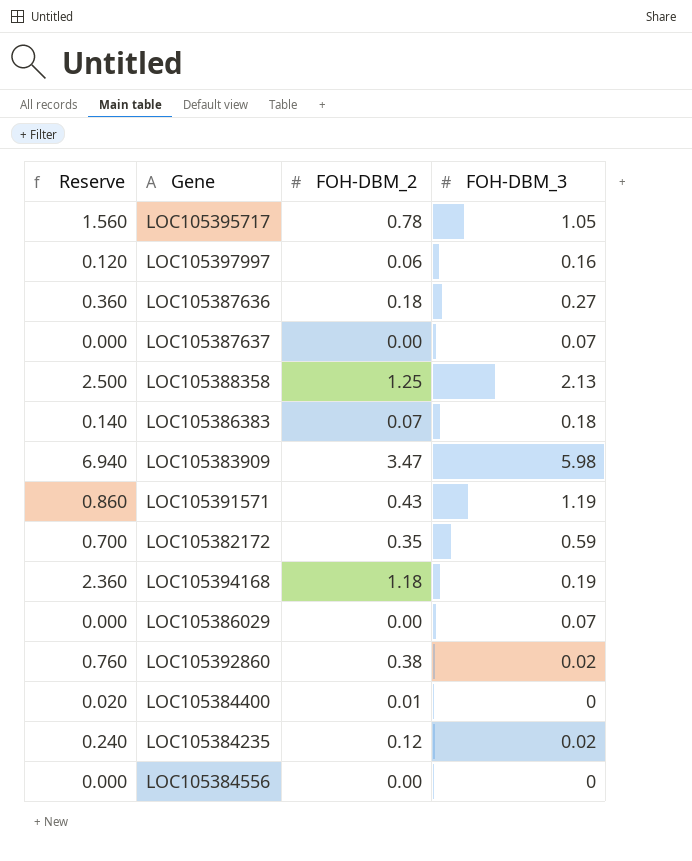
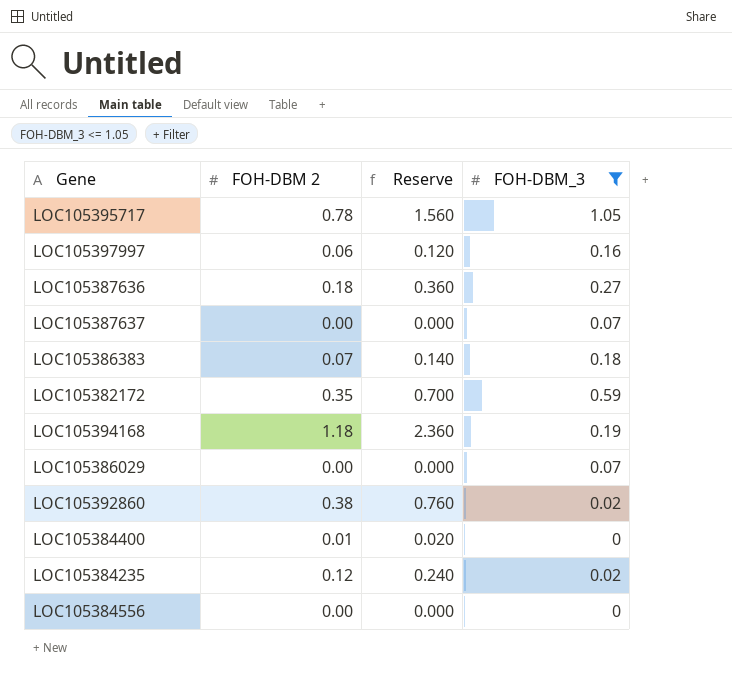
filter: none -> FOH-DBM_3 <= 1.05
column name: FOH-DBM_2 -> FOH-DBM 2
column Reserve | position: 1 -> 3

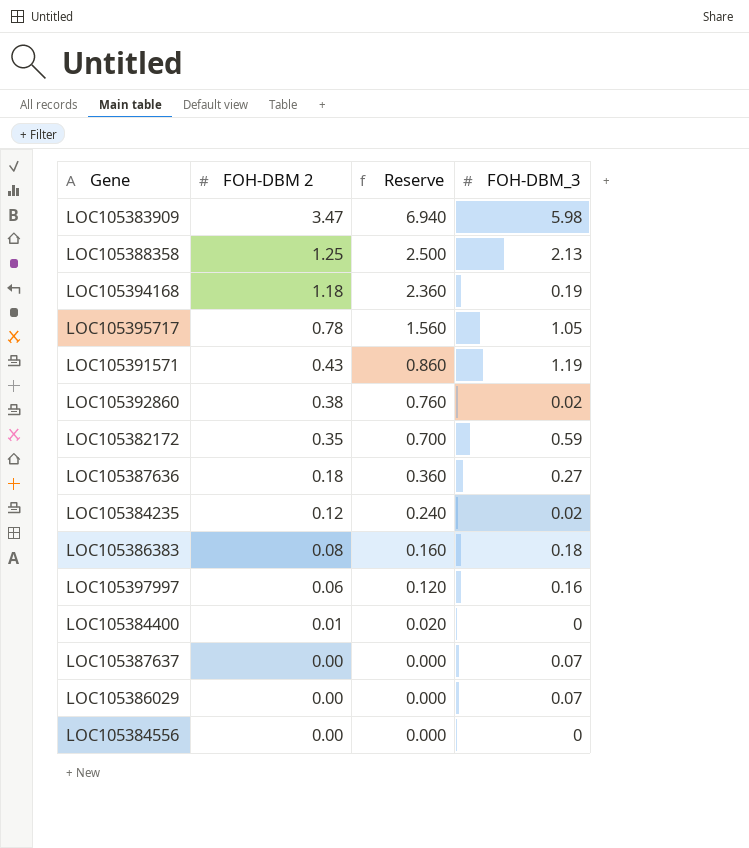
filter: FOH-DBM_3 <= 1.05 -> none
row order: none -> FOH-DBM 2 descending
LOC105386383 | FOH-DBM 2: 0.07 -> 0.08
LOC105386383 | Reserve: 0.140 -> 0.160

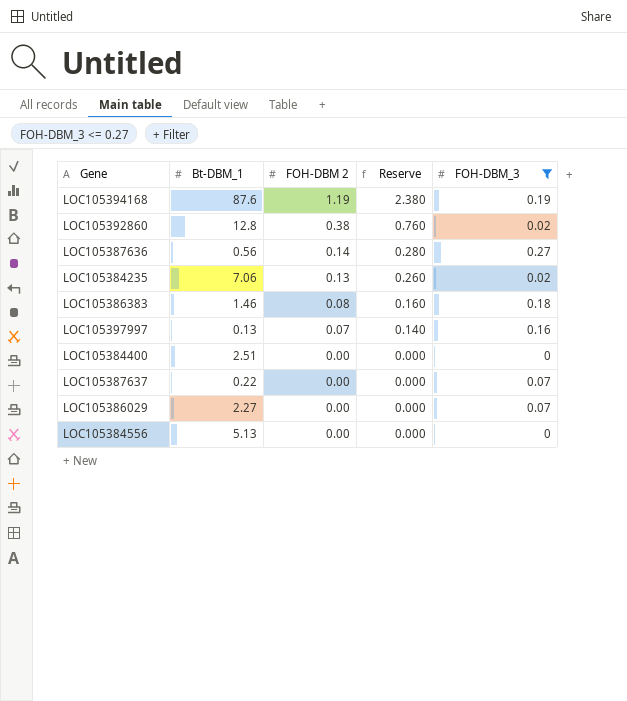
filter: none -> FOH-DBM_3 <= 0.27
column Bt-DBM_1 | position: none -> 2
LOC105394168 | FOH-DBM 2: 1.18 -> 1.19
LOC105394168 | Reserve: 2.360 -> 2.380
LOC105387636 | FOH-DBM 2: 0.18 -> 0.14
LOC105387636 | Reserve: 0.360 -> 0.280
LOC105384235 | FOH-DBM 2: 0.12 -> 0.13
LOC105384235 | Reserve: 0.240 -> 0.260
LOC105397997 | FOH-DBM 2: 0.06 -> 0.07
LOC105397997 | Reserve: 0.120 -> 0.140
LOC105384400 | FOH-DBM 2: 0.01 -> 0.00
LOC105384400 | Reserve: 0.020 -> 0.000

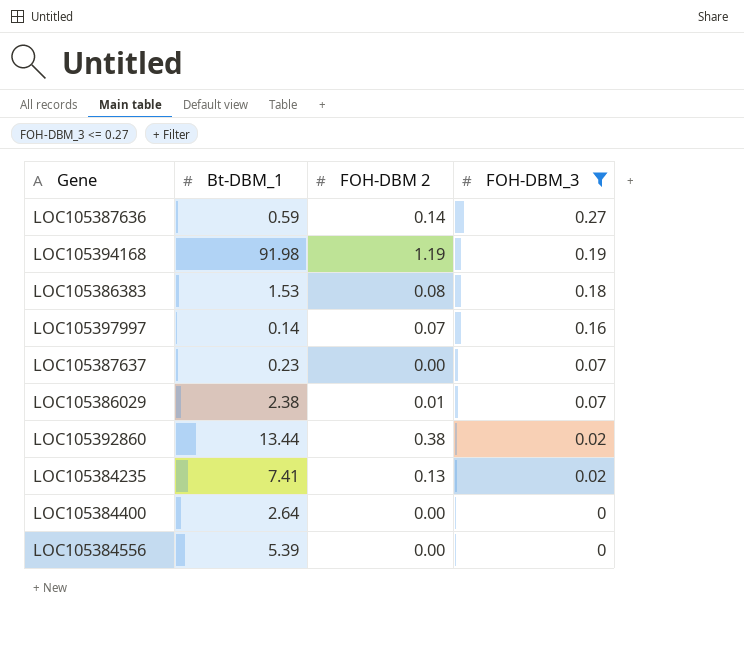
row order: FOH-DBM 2 descending -> FOH-DBM_3 descending
column Reserve | formula: [FOH-DBM 2] * 2 -> none
LOC105387636 | Bt-DBM_1: 0.56 -> 0.59
LOC105394168 | Bt-DBM_1: 87.6 -> 91.98
LOC105386383 | Bt-DBM_1: 1.46 -> 1.53
LOC105397997 | Bt-DBM_1: 0.13 -> 0.14
LOC105387637 | Bt-DBM_1: 0.22 -> 0.23
LOC105386029 | Bt-DBM_1: 2.27 -> 2.38
LOC105386029 | FOH-DBM 2: 0.00 -> 0.01
LOC105392860 | Bt-DBM_1: 12.8 -> 13.44
LOC105384235 | Bt-DBM_1: 7.06 -> 7.41
LOC105384400 | Bt-DBM_1: 2.51 -> 2.64
LOC105384556 | Bt-DBM_1: 5.13 -> 5.39

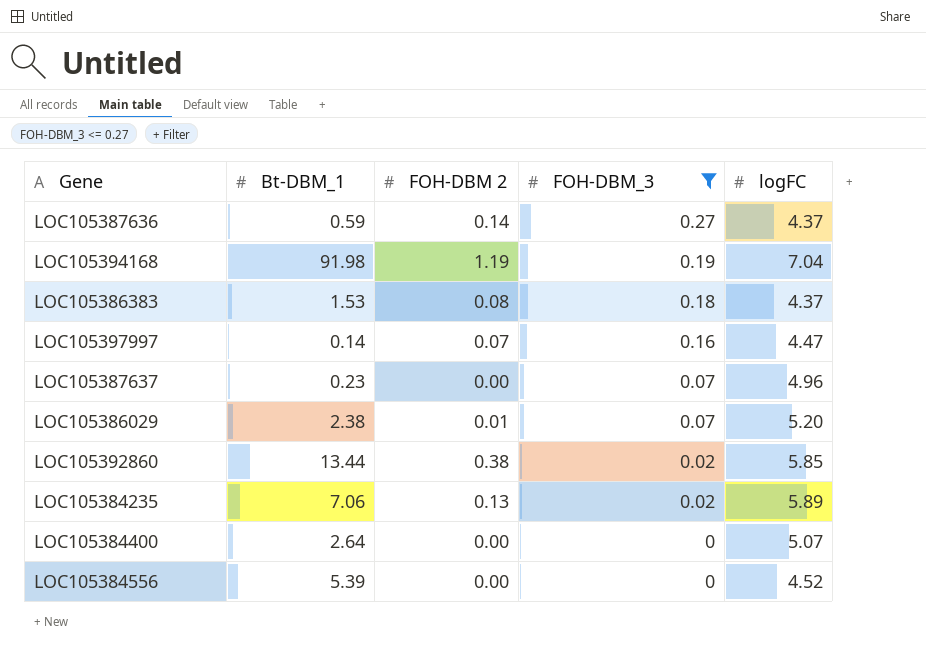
column logFC | position: none -> 5
LOC105384235 | Bt-DBM_1: 7.41 -> 7.06

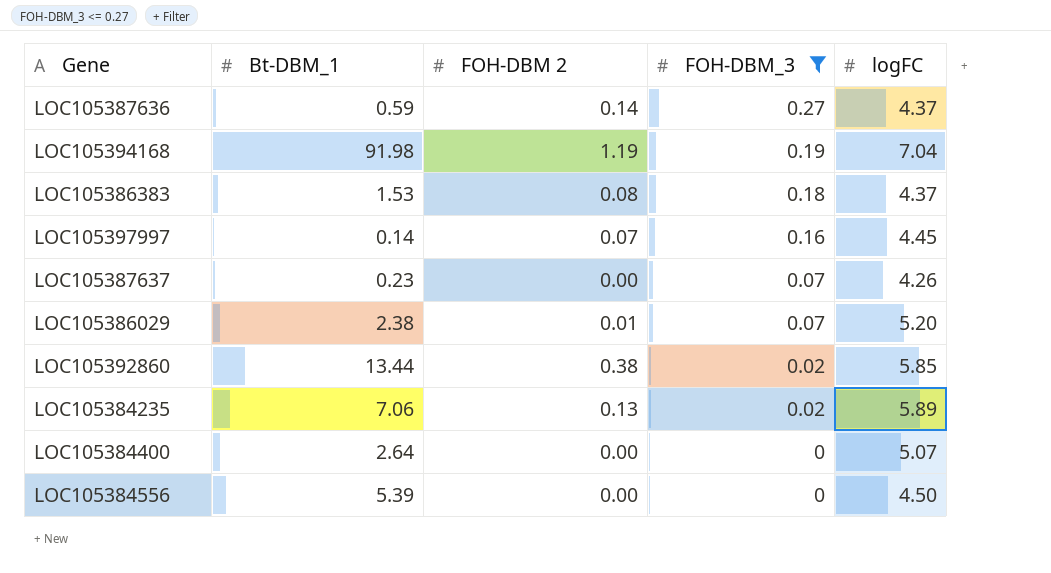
LOC105397997 | logFC: 4.47 -> 4.45
LOC105387637 | logFC: 4.96 -> 4.26
LOC105384556 | logFC: 4.52 -> 4.50

